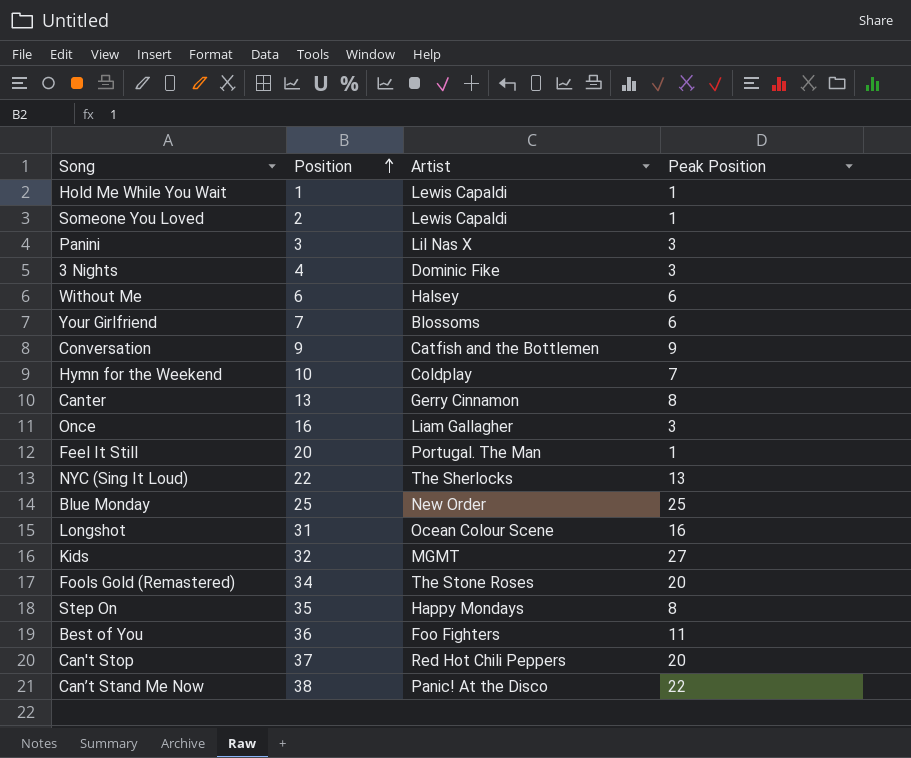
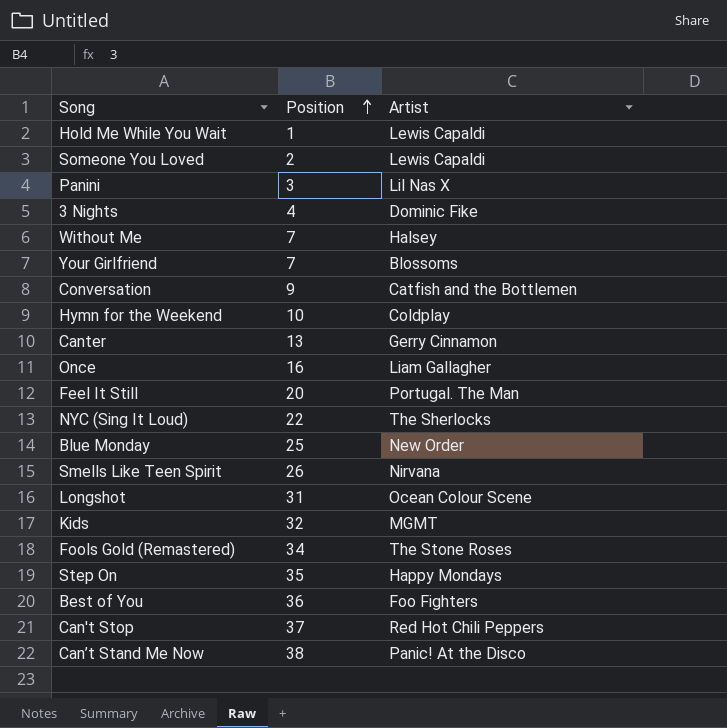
column Peak Position | position: 4 -> none
Without Me | Position: 6 -> 7
row Smells Like Teen Spirit: none -> 26 | Nirvana

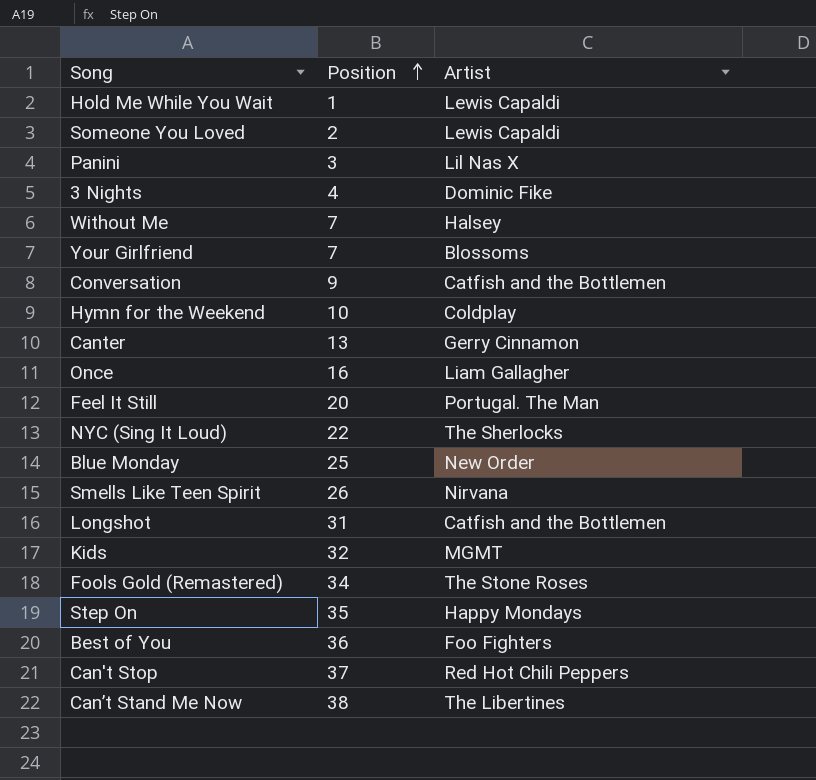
Longshot | Artist: Ocean Colour Scene -> Catfish and the Bottlemen
Can’t Stand Me Now | Artist: Panic! At the Disco -> The Libertines

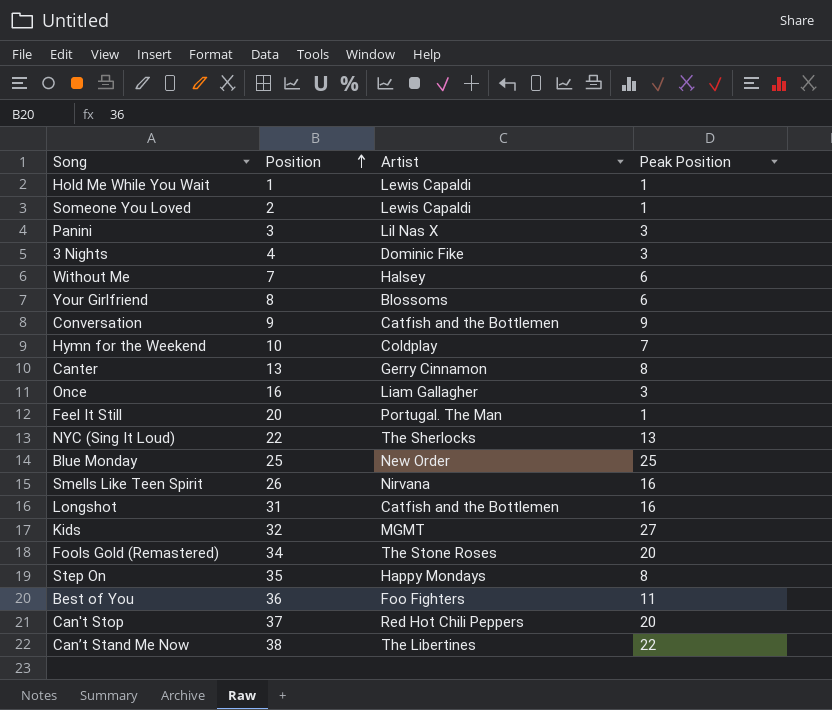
column Peak Position | position: none -> 4
Your Girlfriend | Position: 7 -> 8

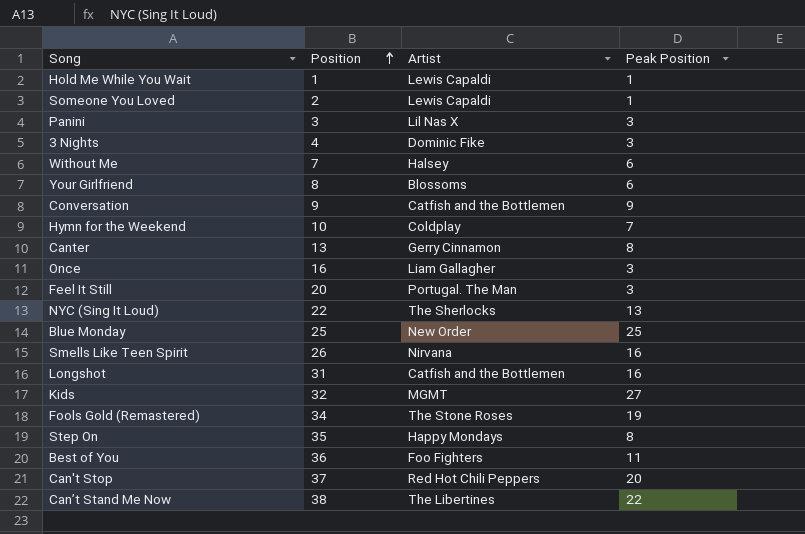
Feel It Still | Peak Position: 1 -> 3
Fools Gold (Remastered) | Peak Position: 20 -> 19

